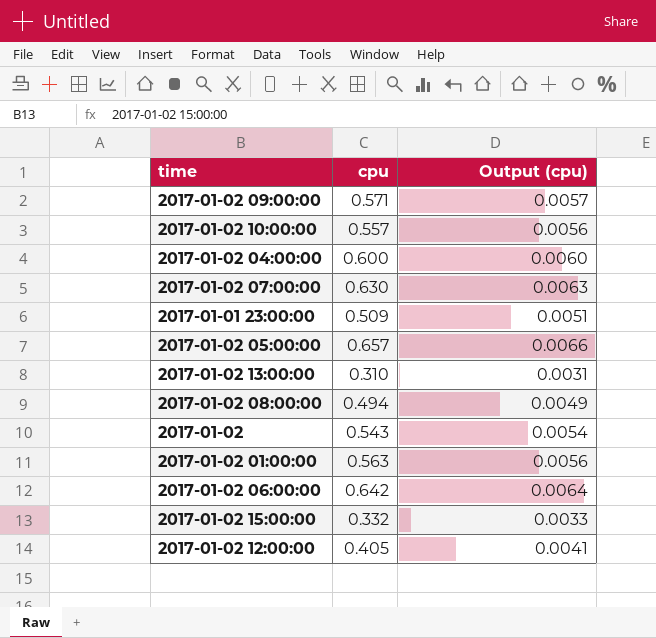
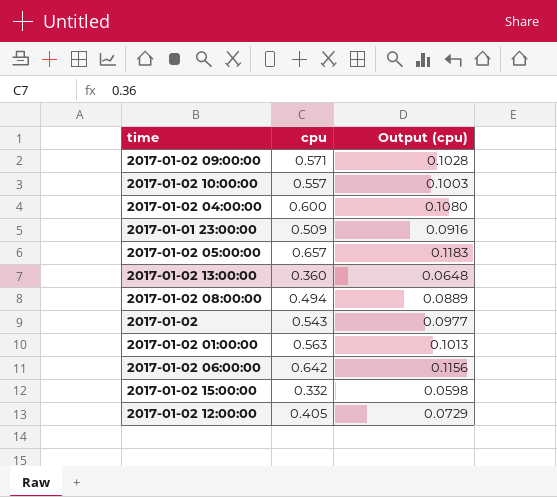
column Output (cpu) | formula: [cpu] * 0.01 -> [cpu] * 0.18
row 2017-01-02 07:00:00: 0.630 | 0.0063 -> none
2017-01-02 13:00:00 | cpu: 0.310 -> 0.360

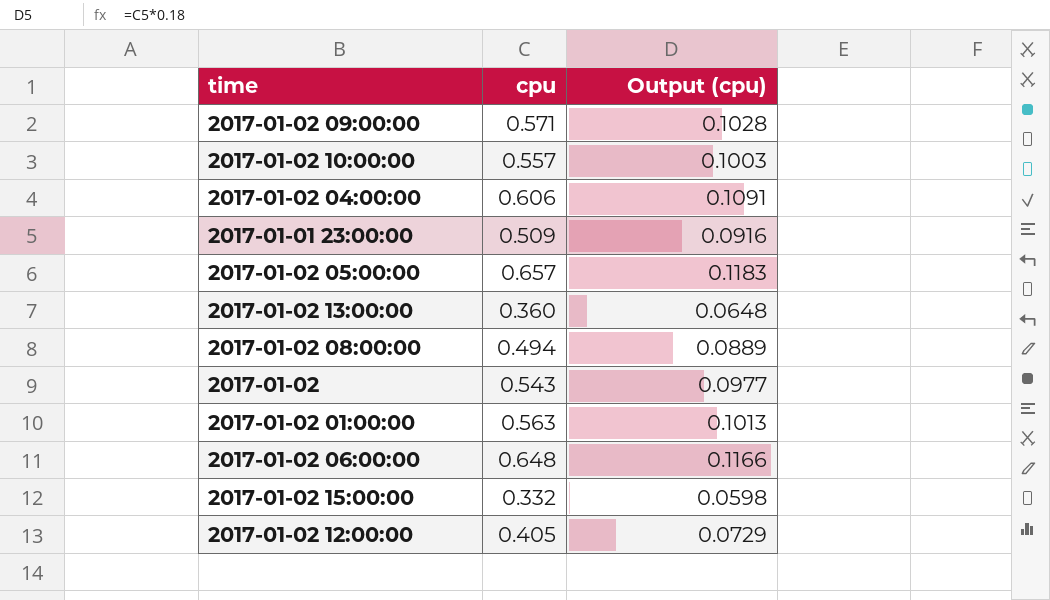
2017-01-02 04:00:00 | cpu: 0.600 -> 0.606
2017-01-02 04:00:00 | Output (cpu): 0.1080 -> 0.1091
2017-01-02 06:00:00 | cpu: 0.642 -> 0.648
2017-01-02 06:00:00 | Output (cpu): 0.1156 -> 0.1166

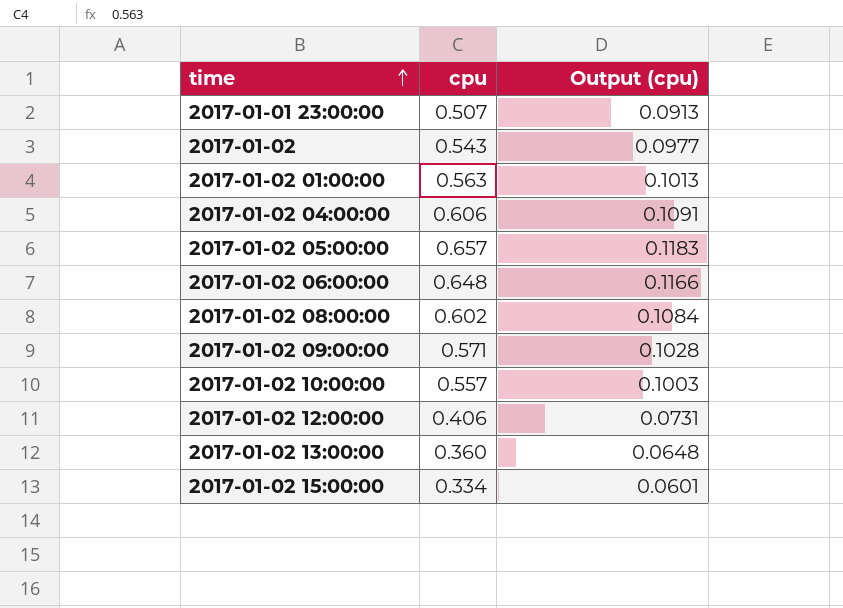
row order: none -> time ascending
2017-01-01 23:00:00 | cpu: 0.509 -> 0.507
2017-01-01 23:00:00 | Output (cpu): 0.0916 -> 0.0913
2017-01-02 08:00:00 | cpu: 0.494 -> 0.602
2017-01-02 08:00:00 | Output (cpu): 0.0889 -> 0.1084
2017-01-02 12:00:00 | cpu: 0.405 -> 0.406
2017-01-02 12:00:00 | Output (cpu): 0.0729 -> 0.0731
2017-01-02 15:00:00 | cpu: 0.332 -> 0.334
2017-01-02 15:00:00 | Output (cpu): 0.0598 -> 0.0601

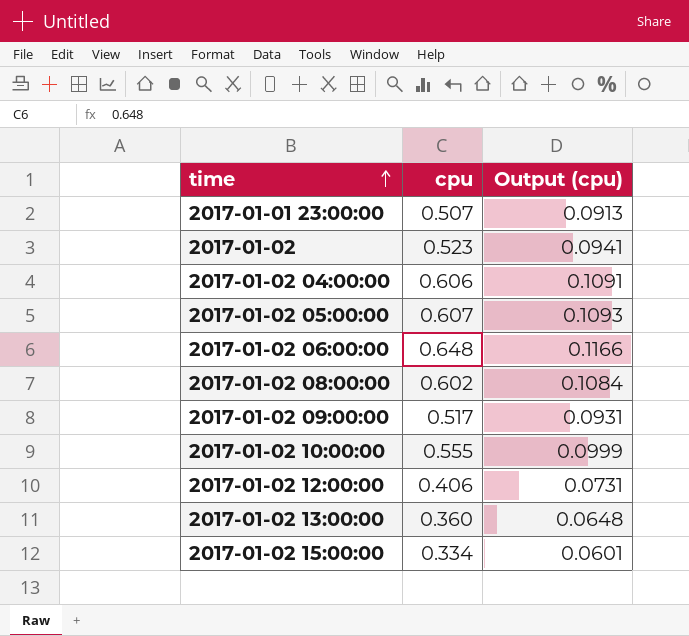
row 2017-01-02 01:00:00: 0.563 | 0.1013 -> none
2017-01-02 | cpu: 0.543 -> 0.523
2017-01-02 | Output (cpu): 0.0977 -> 0.0941
2017-01-02 05:00:00 | cpu: 0.657 -> 0.607
2017-01-02 05:00:00 | Output (cpu): 0.1183 -> 0.1093
2017-01-02 09:00:00 | cpu: 0.571 -> 0.517
2017-01-02 09:00:00 | Output (cpu): 0.1028 -> 0.0931
2017-01-02 10:00:00 | cpu: 0.557 -> 0.555
2017-01-02 10:00:00 | Output (cpu): 0.1003 -> 0.0999

